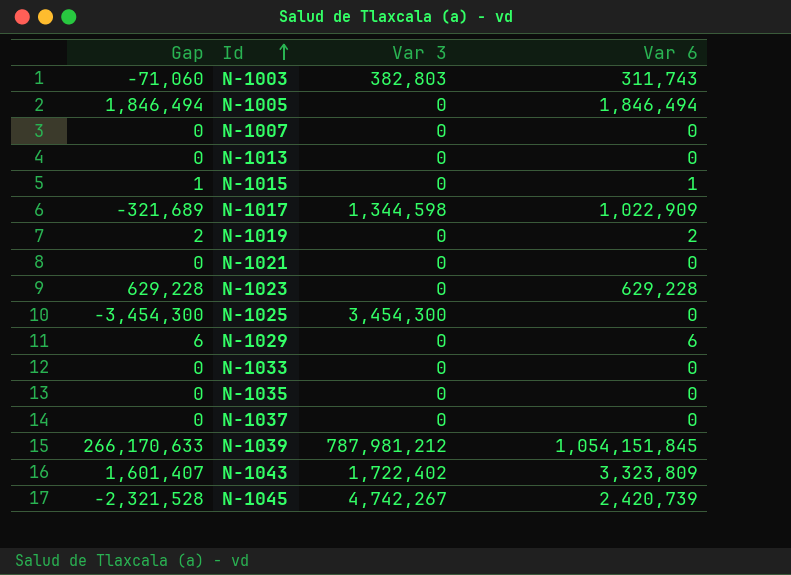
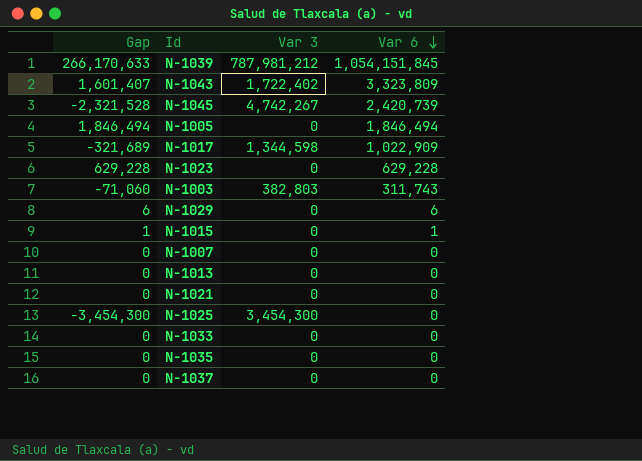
row order: Id ascending -> Var 6 descending
row N-1019: 2 | 0 | 2 -> none

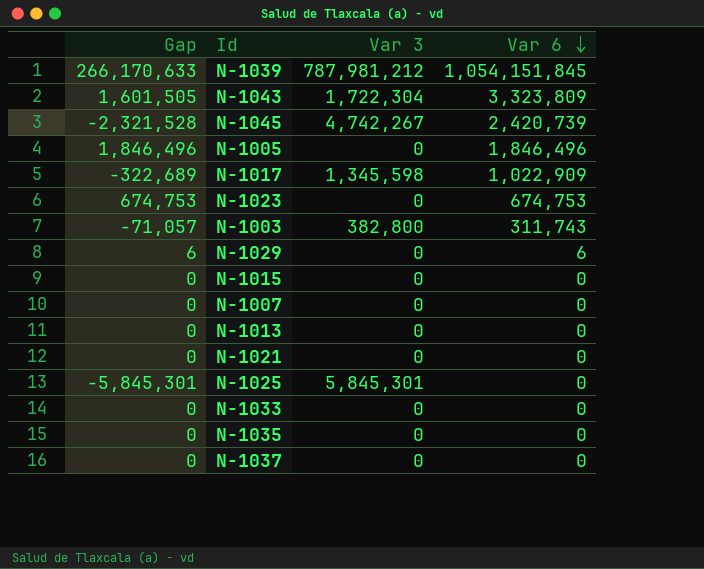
N-1043 | Gap: 1,601,407 -> 1,601,505
N-1043 | Var 3: 1,722,402 -> 1,722,304
N-1005 | Gap: 1,846,494 -> 1,846,496
N-1005 | Var 6: 1,846,494 -> 1,846,496
N-1017 | Gap: -321,689 -> -322,689
N-1017 | Var 3: 1,344,598 -> 1,345,598
N-1023 | Gap: 629,228 -> 674,753
N-1023 | Var 6: 629,228 -> 674,753
N-1003 | Gap: -71,060 -> -71,057
N-1003 | Var 3: 382,803 -> 382,800
N-1015 | Gap: 1 -> 0
N-1015 | Var 6: 1 -> 0
N-1025 | Gap: -3,454,300 -> -5,845,301
N-1025 | Var 3: 3,454,300 -> 5,845,301

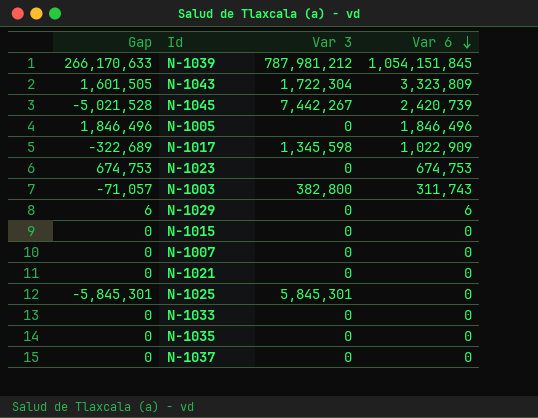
row N-1013: 0 | 0 | 0 -> none
N-1045 | Gap: -2,321,528 -> -5,021,528
N-1045 | Var 3: 4,742,267 -> 7,442,267

